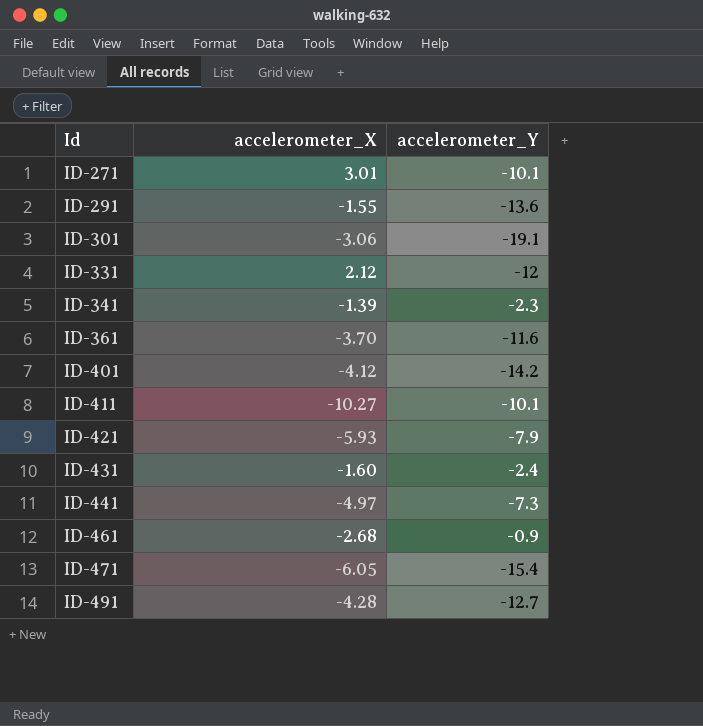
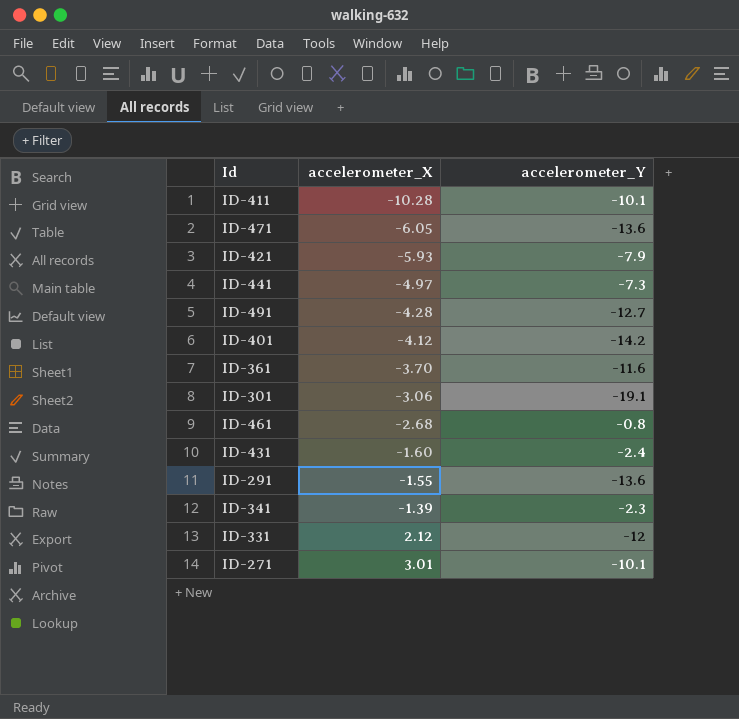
row order: Id ascending -> accelerometer_X ascending
ID-411 | accelerometer_X: -10.27 -> -10.28
ID-471 | accelerometer_Y: -15.4 -> -13.6
ID-461 | accelerometer_Y: -0.9 -> -0.8

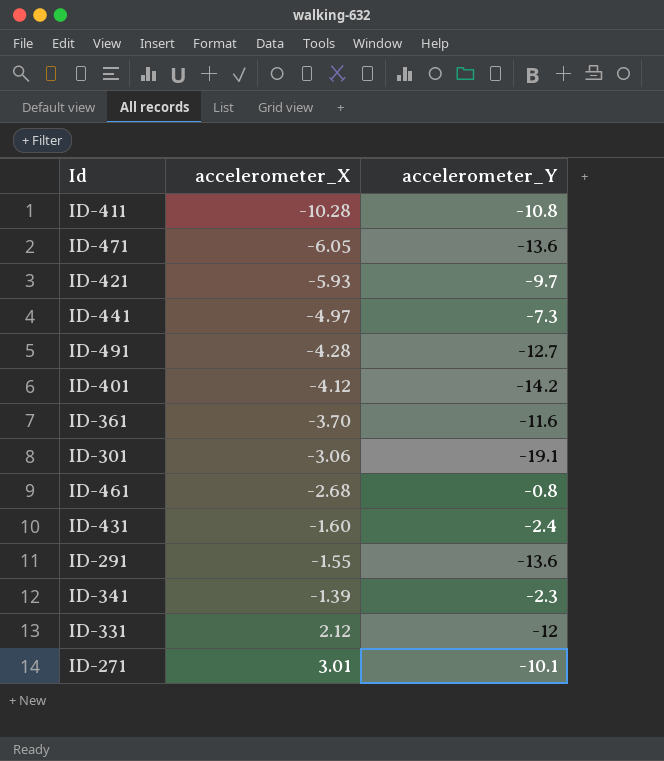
ID-411 | accelerometer_Y: -10.1 -> -10.8
ID-421 | accelerometer_Y: -7.9 -> -9.7

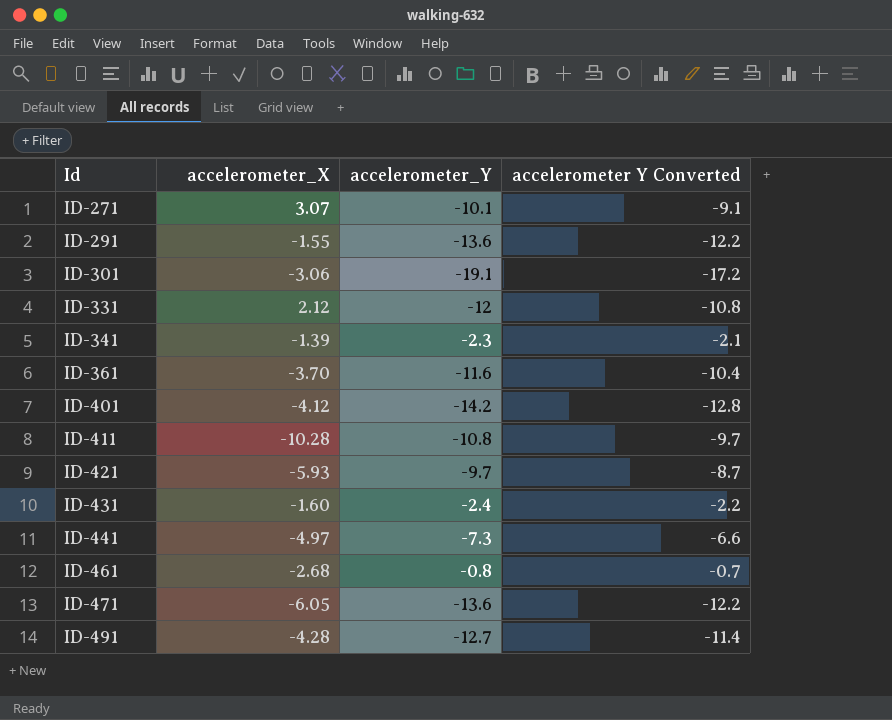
row order: accelerometer_X ascending -> Id ascending
column accelerometer Y Converted | formula: none -> [accelerometer_Y] * 0.9
ID-271 | accelerometer_X: 3.01 -> 3.07

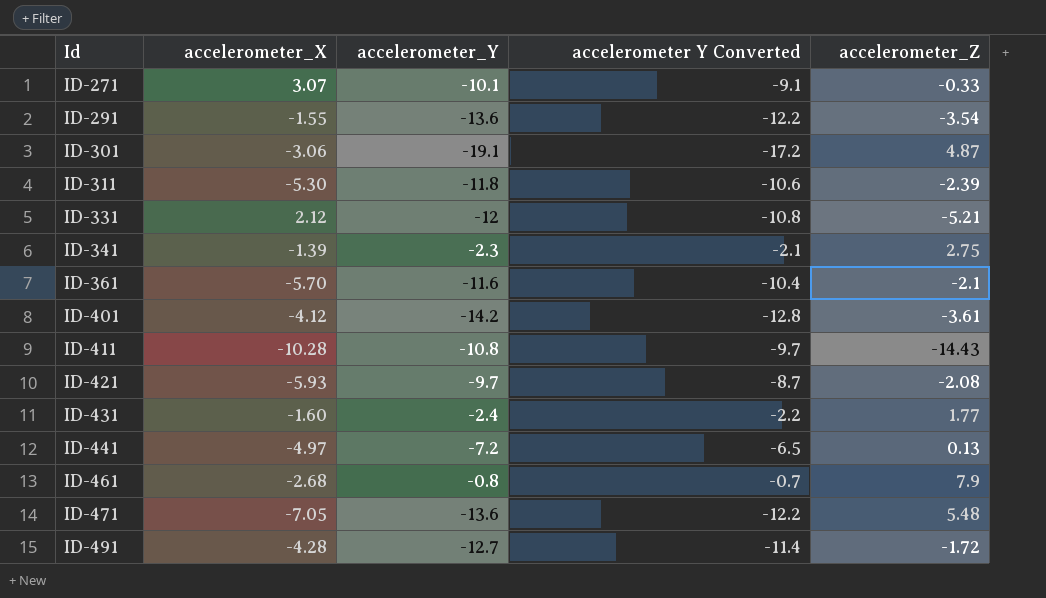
column accelerometer_Z | position: none -> 5
row ID-311: none -> -5.30 | -11.8 | -10.6 | -2.39
ID-361 | accelerometer_X: -3.70 -> -5.70
ID-441 | accelerometer_Y: -7.3 -> -7.2
ID-441 | accelerometer Y Converted: -6.6 -> -6.5
ID-471 | accelerometer_X: -6.05 -> -7.05

